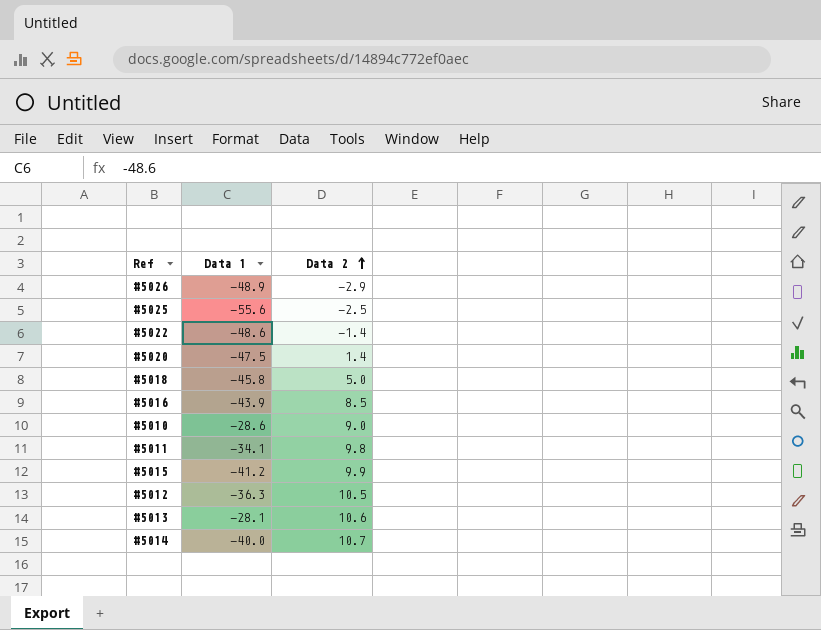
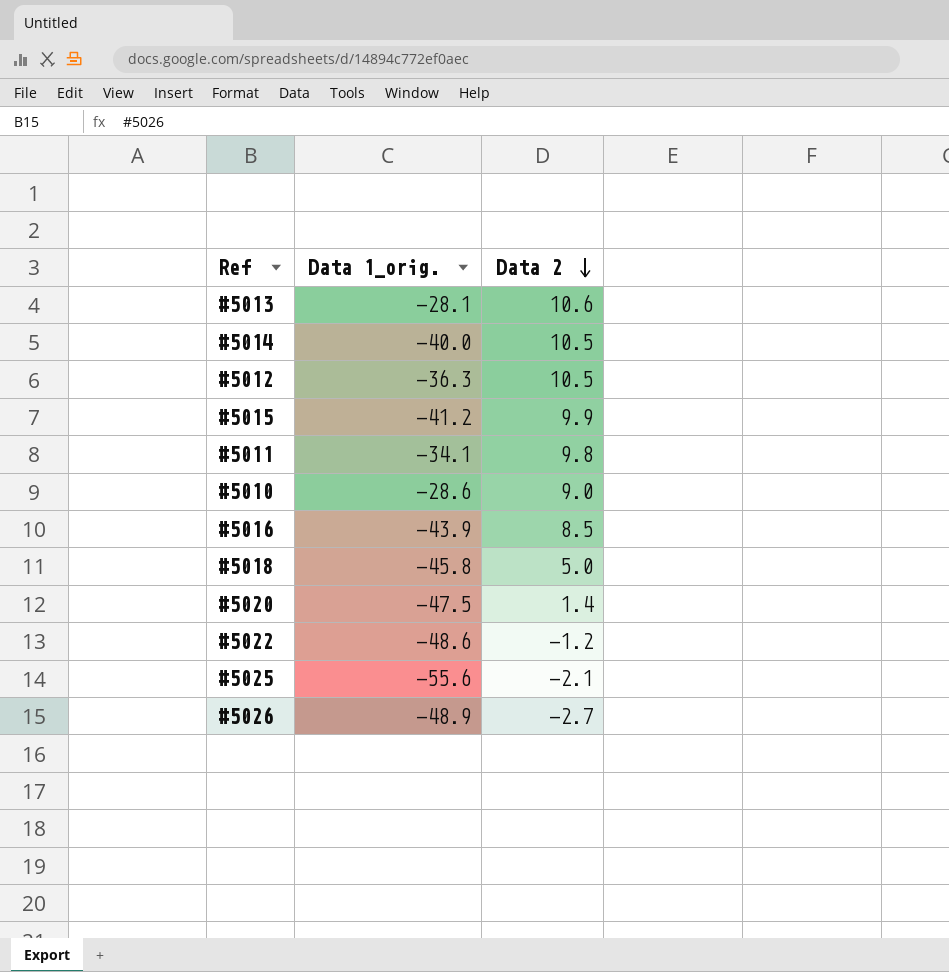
row order: Data 2 ascending -> Data 2 descending
column name: Data 1 -> Data 1_orig.
#5014 | Data 2: 10.7 -> 10.5
#5022 | Data 2: -1.4 -> -1.2
#5025 | Data 2: -2.5 -> -2.1
#5026 | Data 2: -2.9 -> -2.7

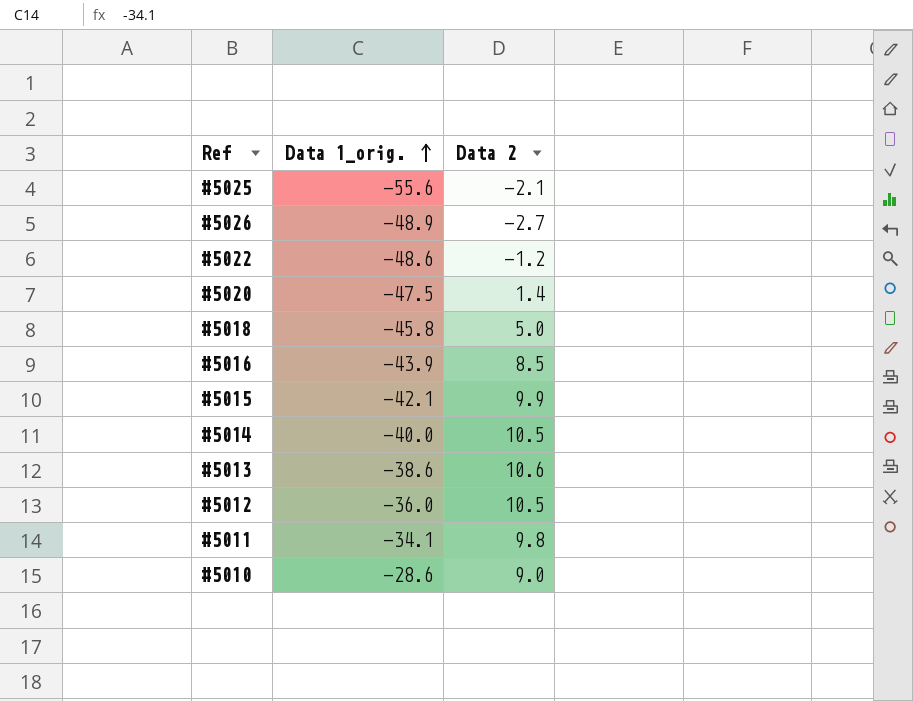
row order: Data 2 descending -> Data 1_orig. ascending
#5015 | Data 1_orig.: -41.2 -> -42.1
#5013 | Data 1_orig.: -28.1 -> -38.6
#5012 | Data 1_orig.: -36.3 -> -36.0

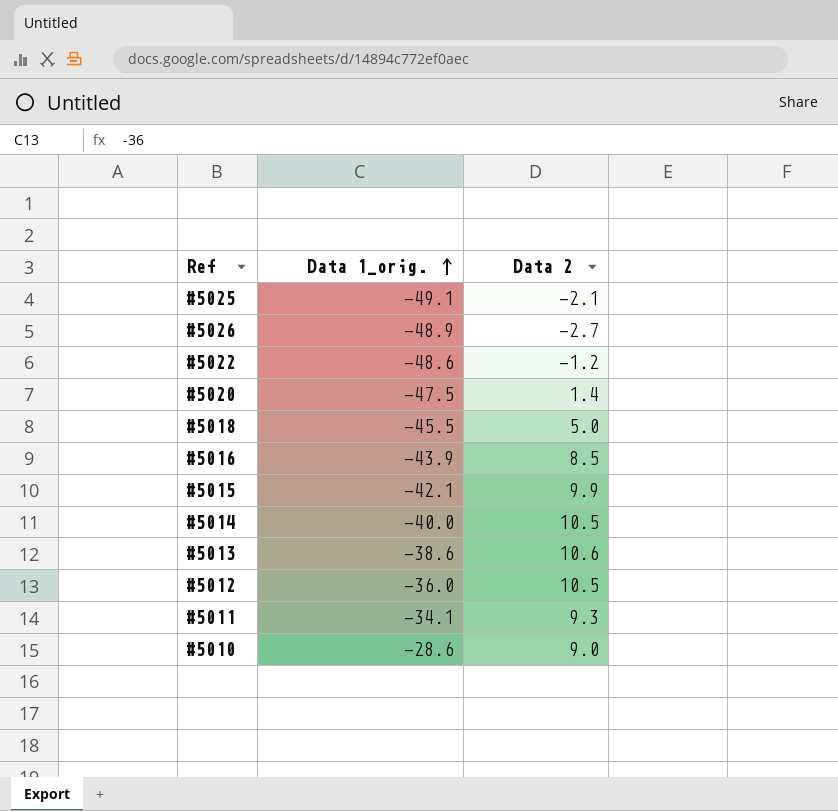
#5025 | Data 1_orig.: -55.6 -> -49.1
#5018 | Data 1_orig.: -45.8 -> -45.5
#5011 | Data 2: 9.8 -> 9.3

